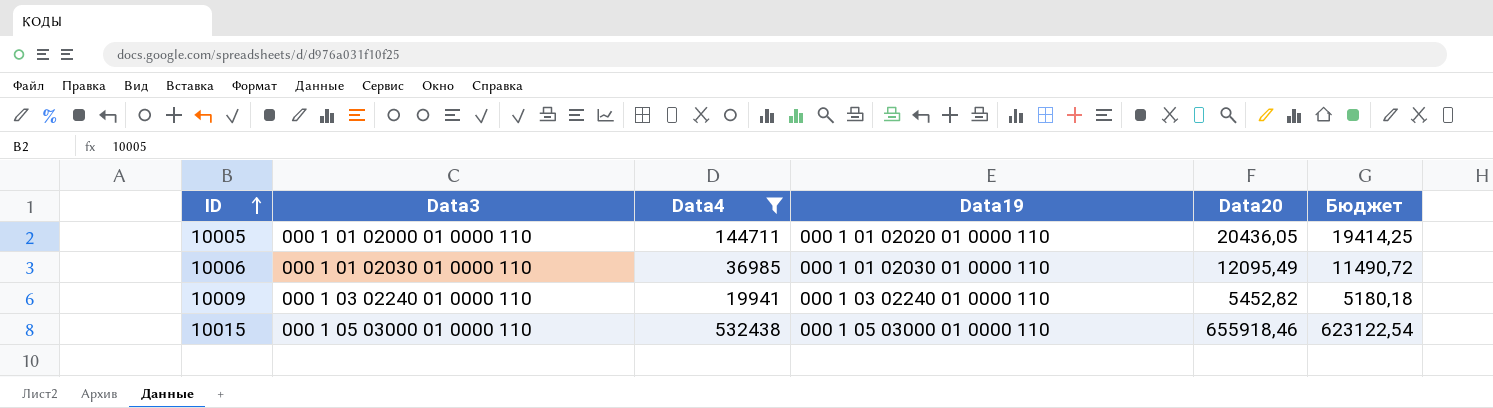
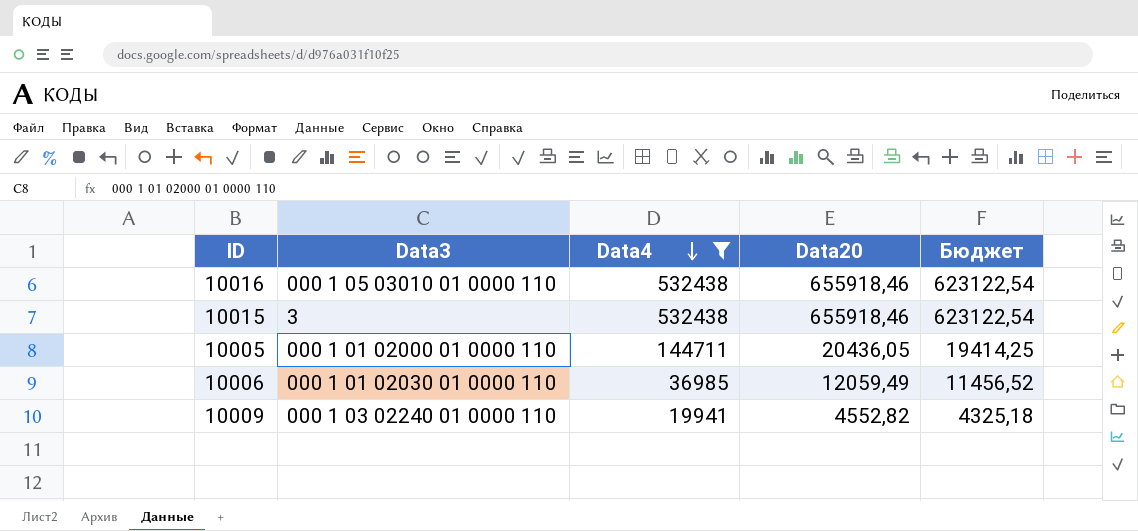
row order: ID ascending -> Data4 descending
column Data19 | position: 4 -> none
row 10016: none -> 000 1 05 03010 01 0000 110 | 532438 | 655918,46 | 623122,54
10015 | Data3: 000 1 05 03000 01 0000 110 -> 3
10006 | Data20: 12095,49 -> 12059,49
10006 | Бюджет: 11490,72 -> 11456,52
10009 | Data20: 5452,82 -> 4552,82
10009 | Бюджет: 5180,18 -> 4325,18

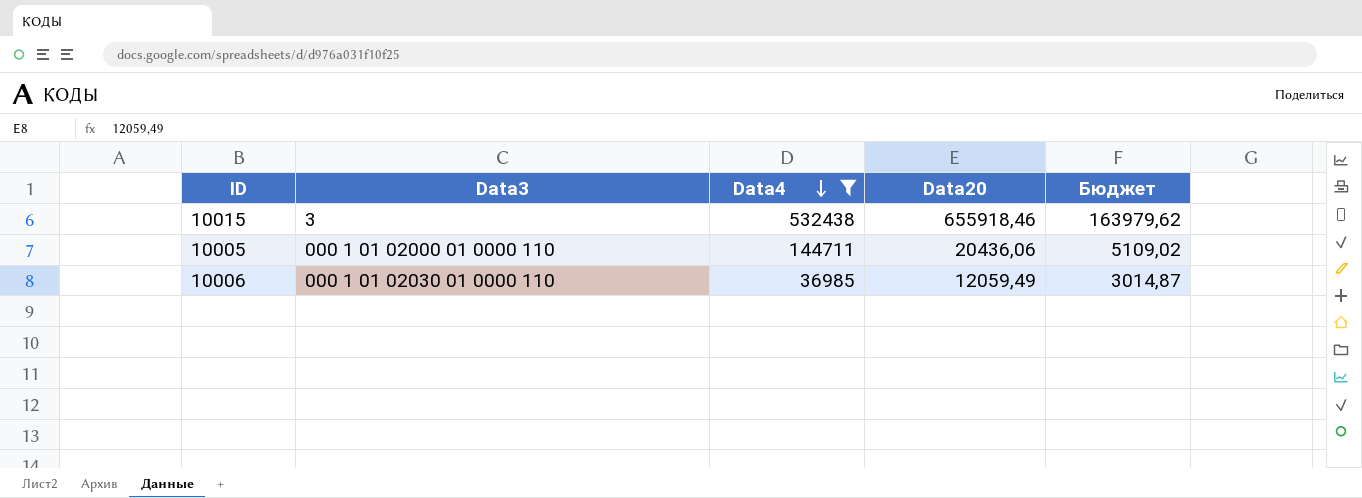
column Бюджет | formula: [Data20] * 0,95 -> [Data20] * 0,25
row 10016: 000 1 05 03010 01 0000 110 | 532438 | 655918,46 | 623122,54 -> none
row 10009: 000 1 03 02240 01 0000 110 | 19941 | 4552,82 | 4325,18 -> none
10005 | Data20: 20436,05 -> 20436,06

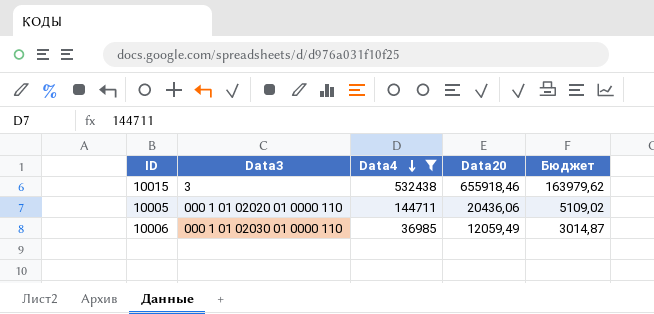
10005 | Data3: 000 1 01 02000 01 0000 110 -> 000 1 01 02020 01 0000 110

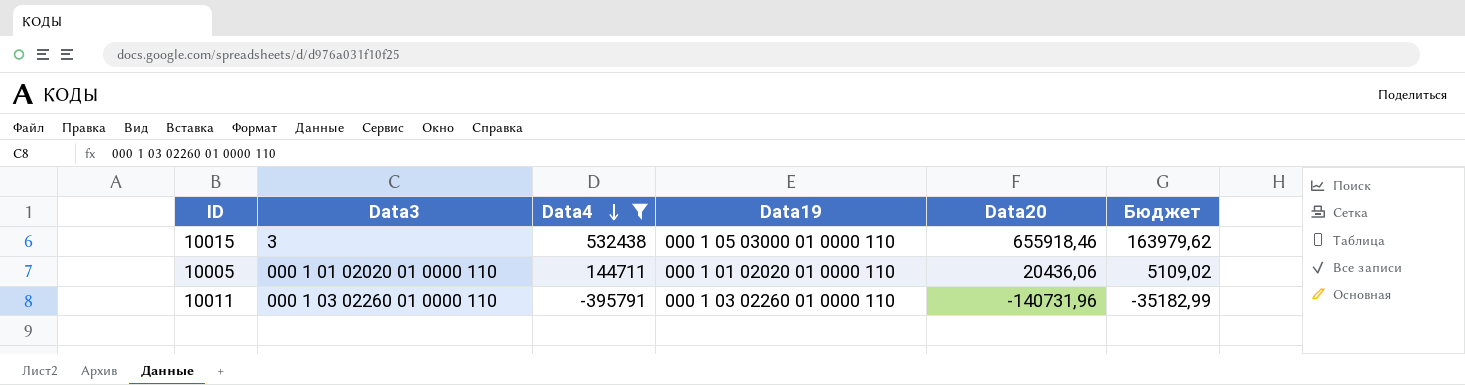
column Data19 | position: none -> 4
row 10006: 000 1 01 02030 01 0000 110 | 36985 | 12059,49 | 3014,87 -> none
row 10011: none -> 000 1 03 02260 01 0000 110 | -395791 | 000 1 03 02260 01 0000 110 | -140731,96 | -35182,99

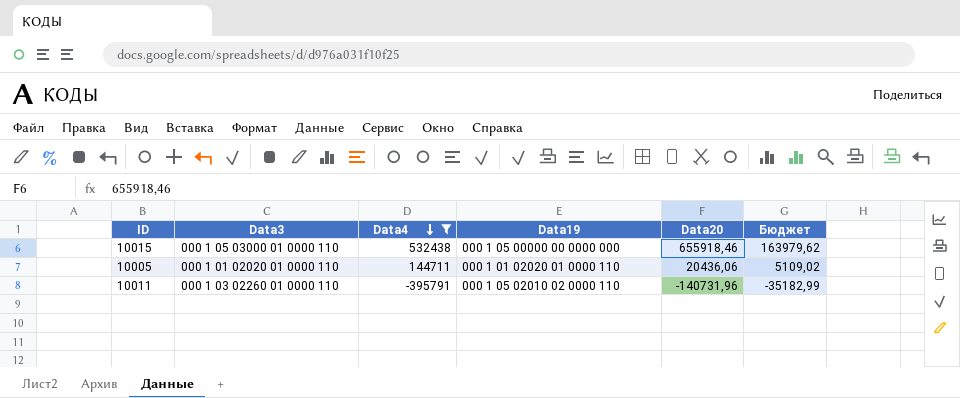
10015 | Data3: 3 -> 000 1 05 03000 01 0000 110
10015 | Data19: 000 1 05 03000 01 0000 110 -> 000 1 05 00000 00 0000 000
10011 | Data19: 000 1 03 02260 01 0000 110 -> 000 1 05 02010 02 0000 110

